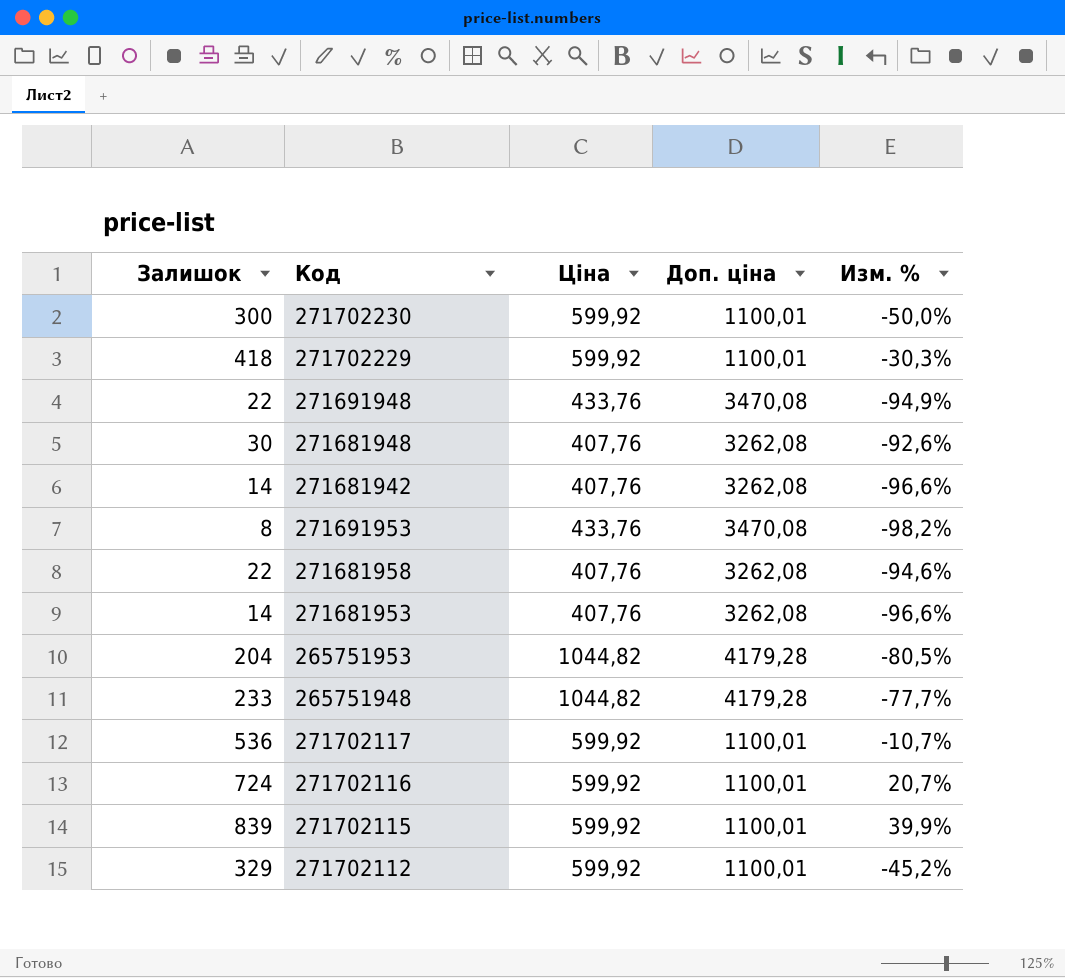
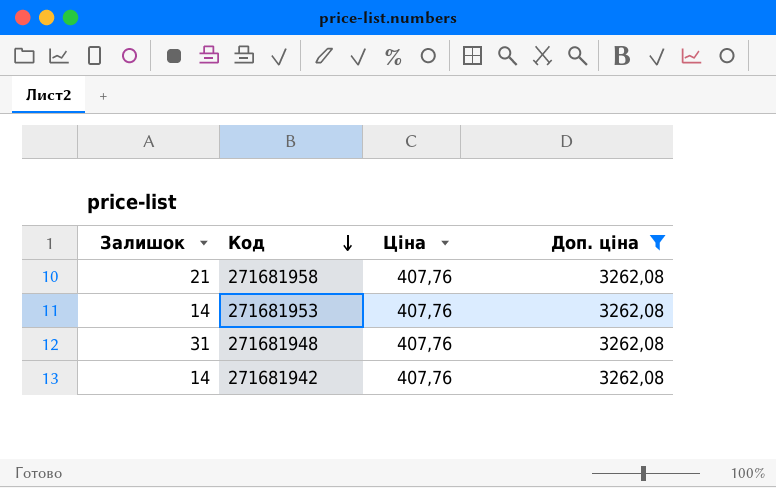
filter: none -> Доп. ціна = 3262,08
row order: none -> Код descending
column Изм. % | formula: ([Залишок] - [Ціна]) / [Ціна] -> none
271681958 | Залишок: 22 -> 21
271681948 | Залишок: 30 -> 31

